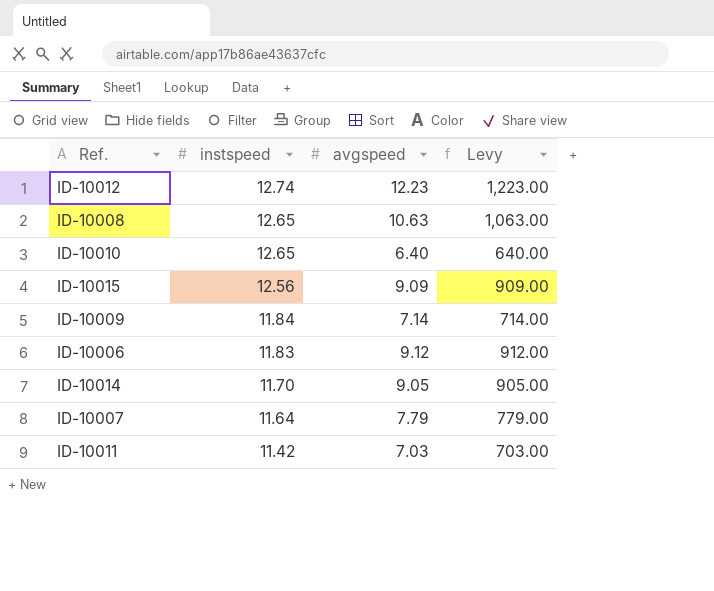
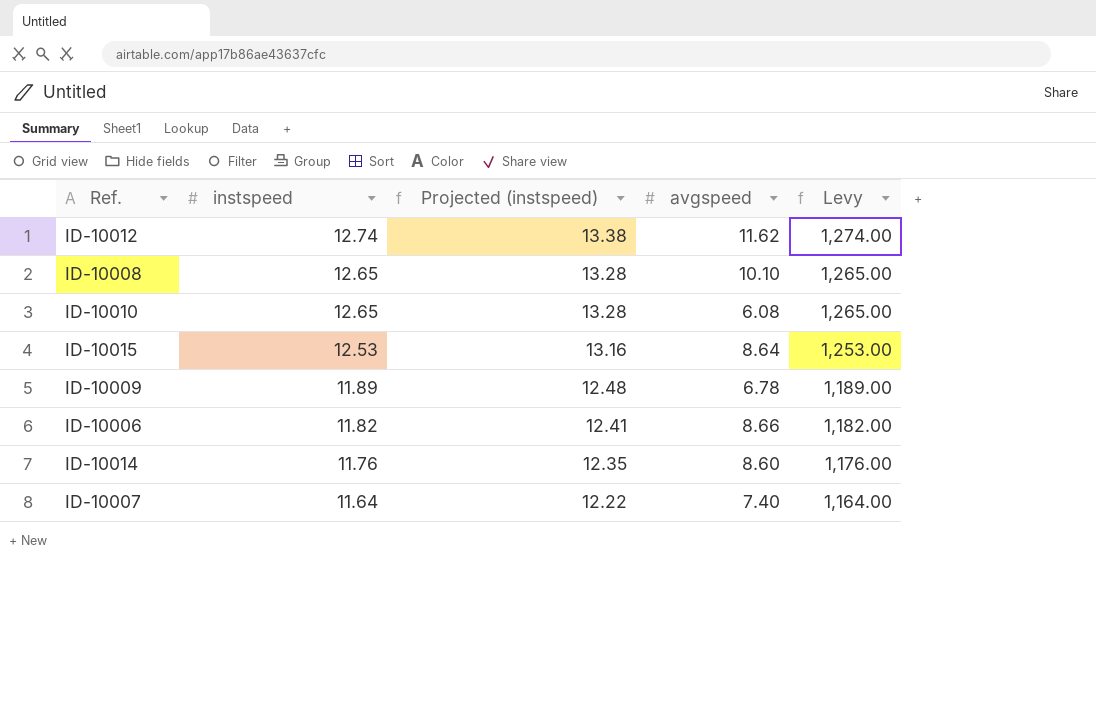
column Projected (instspeed) | formula: none -> [instspeed] * 1.05
column Levy | formula: [avgspeed] * 100 -> [instspeed] * 100
row ID-10011: 11.42 | 7.03 | 703.00 -> none
ID-10012 | avgspeed: 12.23 -> 11.62
ID-10008 | avgspeed: 10.63 -> 10.10
ID-10010 | avgspeed: 6.40 -> 6.08
ID-10015 | instspeed: 12.56 -> 12.53
ID-10015 | avgspeed: 9.09 -> 8.64
ID-10009 | instspeed: 11.84 -> 11.89
ID-10009 | avgspeed: 7.14 -> 6.78
ID-10006 | instspeed: 11.83 -> 11.82
ID-10006 | avgspeed: 9.12 -> 8.66
ID-10014 | instspeed: 11.70 -> 11.76
ID-10014 | avgspeed: 9.05 -> 8.60
ID-10007 | avgspeed: 7.79 -> 7.40

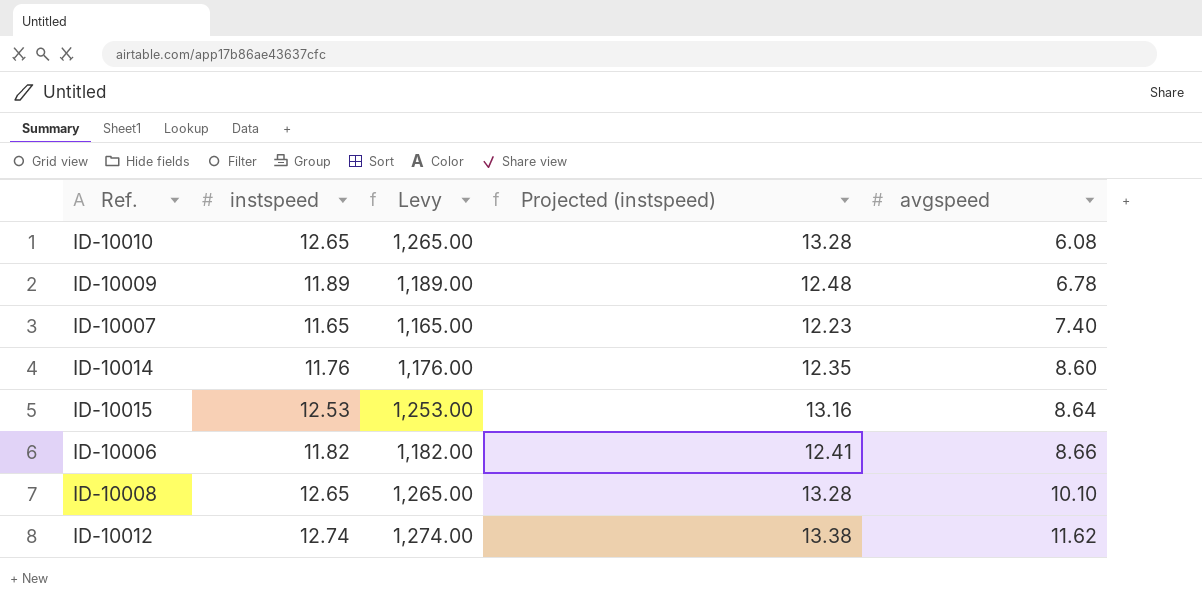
row order: instspeed descending -> avgspeed ascending
column Levy | position: 5 -> 3
ID-10007 | instspeed: 11.64 -> 11.65
ID-10007 | Levy: 1,164.00 -> 1,165.00
ID-10007 | Projected (instspeed): 12.22 -> 12.23

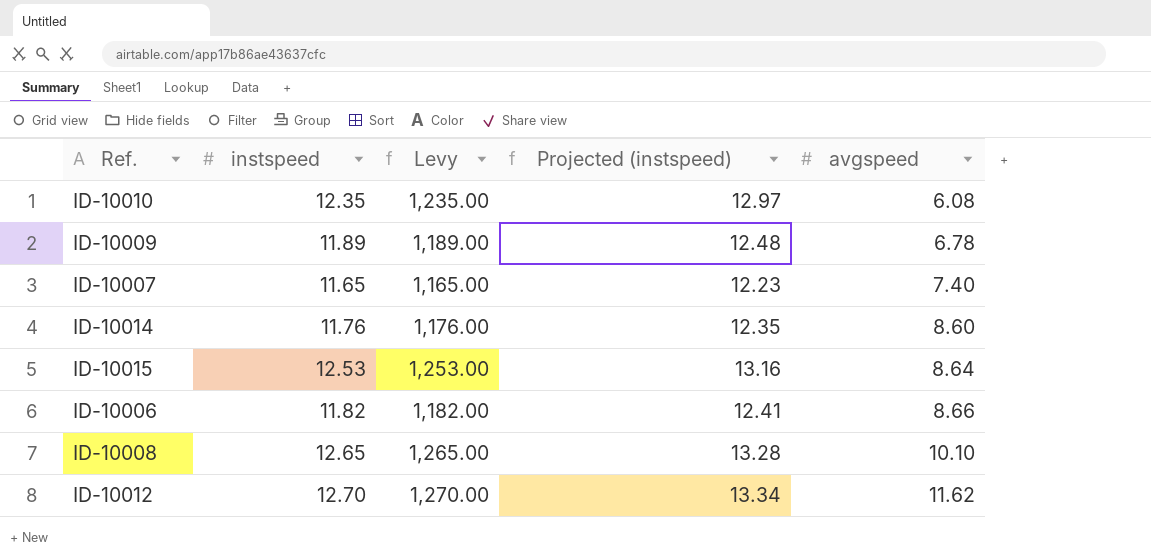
ID-10010 | instspeed: 12.65 -> 12.35
ID-10010 | Levy: 1,265.00 -> 1,235.00
ID-10010 | Projected (instspeed): 13.28 -> 12.97
ID-10012 | instspeed: 12.74 -> 12.70
ID-10012 | Levy: 1,274.00 -> 1,270.00
ID-10012 | Projected (instspeed): 13.38 -> 13.34

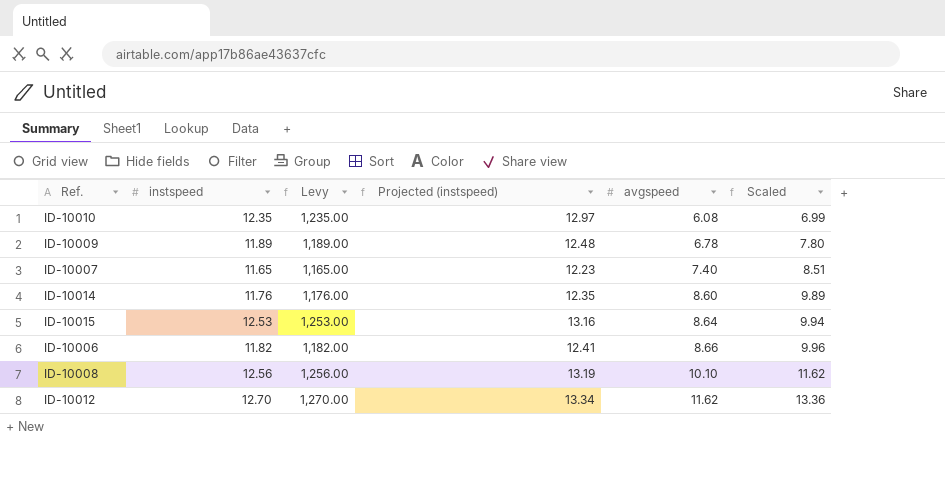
column Scaled | formula: none -> [avgspeed] * 1.15
ID-10008 | instspeed: 12.65 -> 12.56
ID-10008 | Levy: 1,265.00 -> 1,256.00
ID-10008 | Projected (instspeed): 13.28 -> 13.19

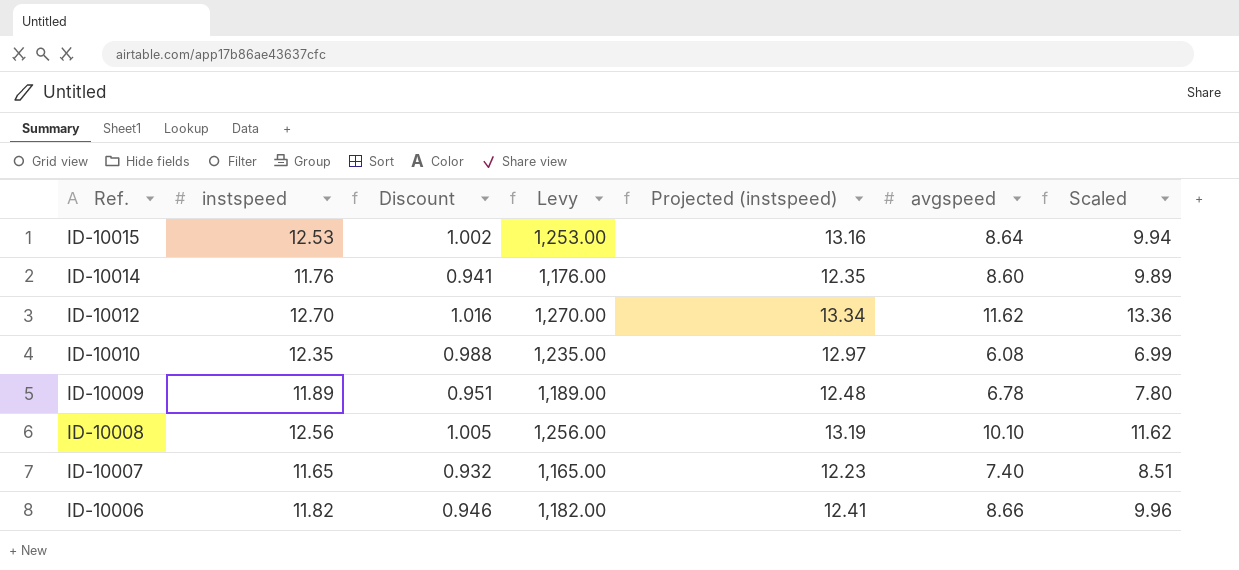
row order: avgspeed ascending -> Ref. descending
column Discount | formula: none -> [instspeed] * 0.08

